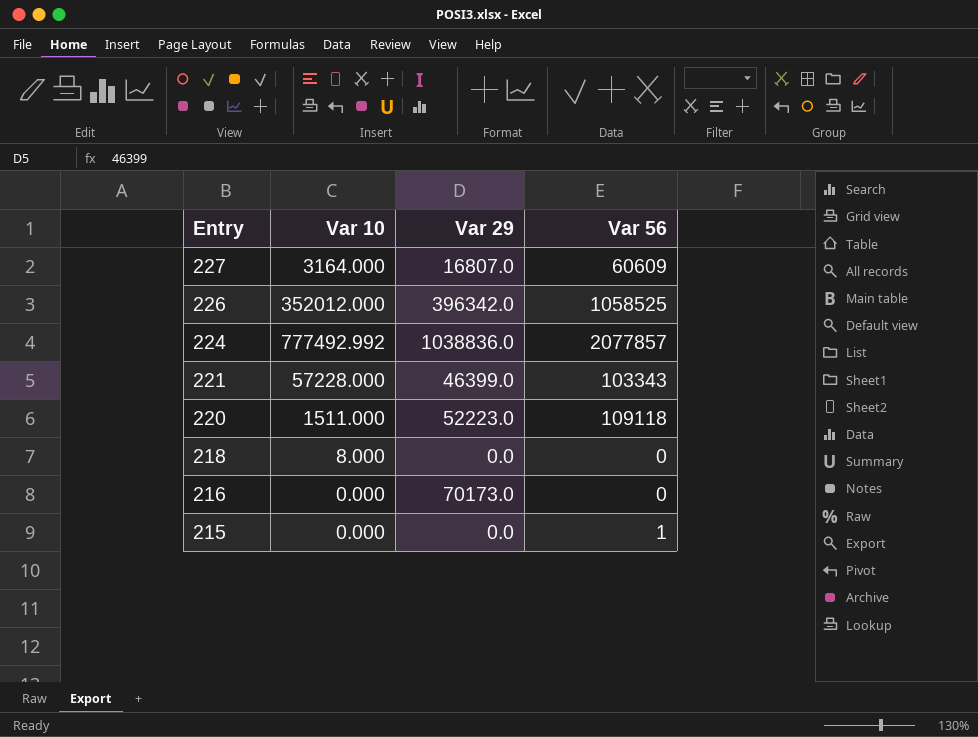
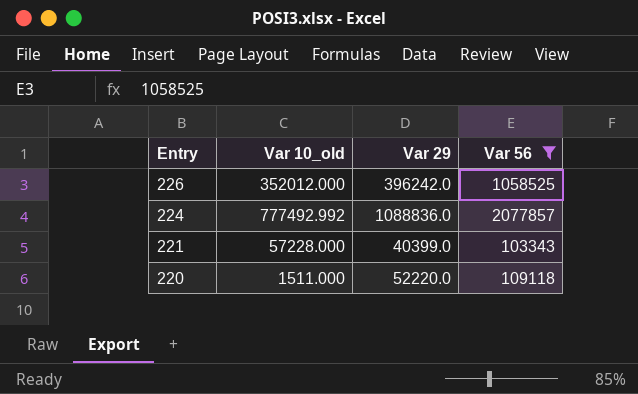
filter: none -> Var 56 >= 103343
column name: Var 10 -> Var 10_old
226 | Var 29: 396342.0 -> 396242.0
224 | Var 29: 1038836.0 -> 1088836.0
221 | Var 29: 46399.0 -> 40399.0
220 | Var 29: 52223.0 -> 52220.0

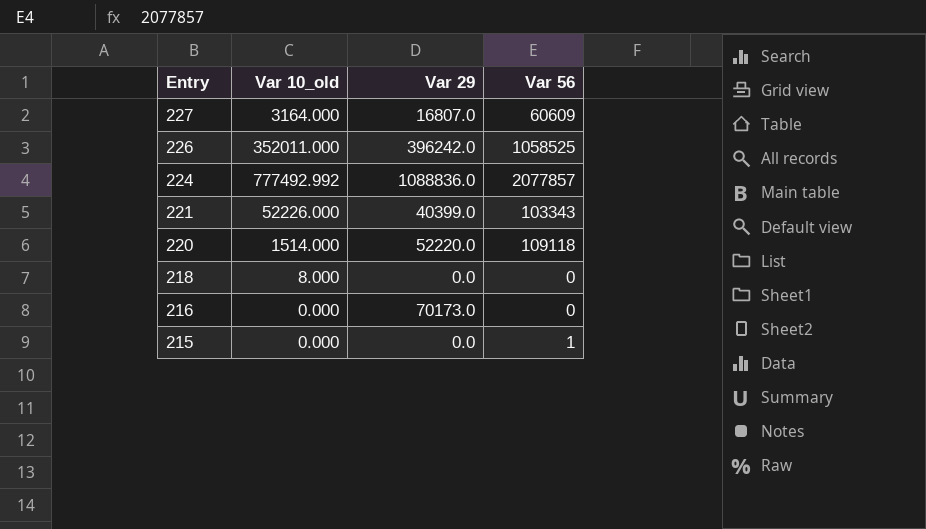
filter: Var 56 >= 103343 -> none
226 | Var 10_old: 352012.000 -> 352011.000
221 | Var 10_old: 57228.000 -> 52226.000
220 | Var 10_old: 1511.000 -> 1514.000

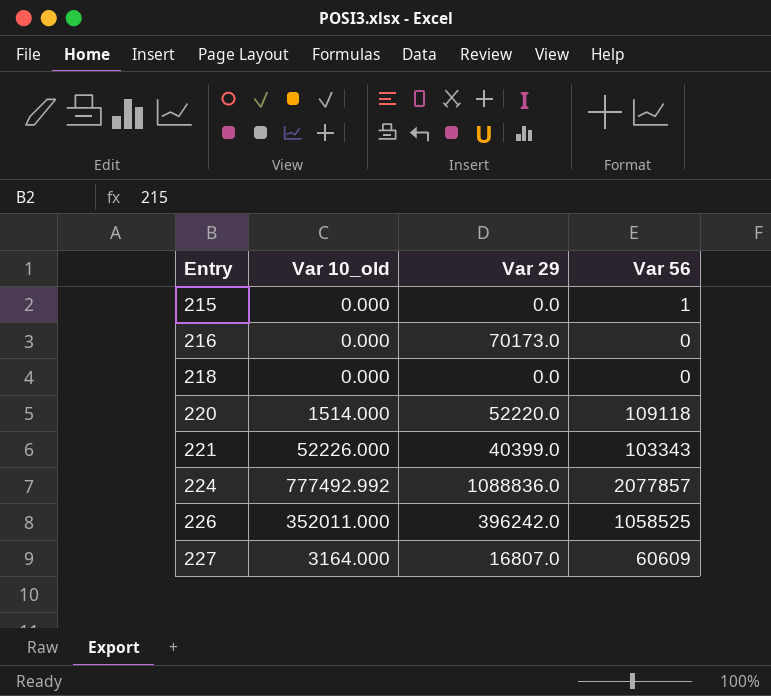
row order: Entry descending -> Entry ascending
218 | Var 10_old: 8.000 -> 0.000

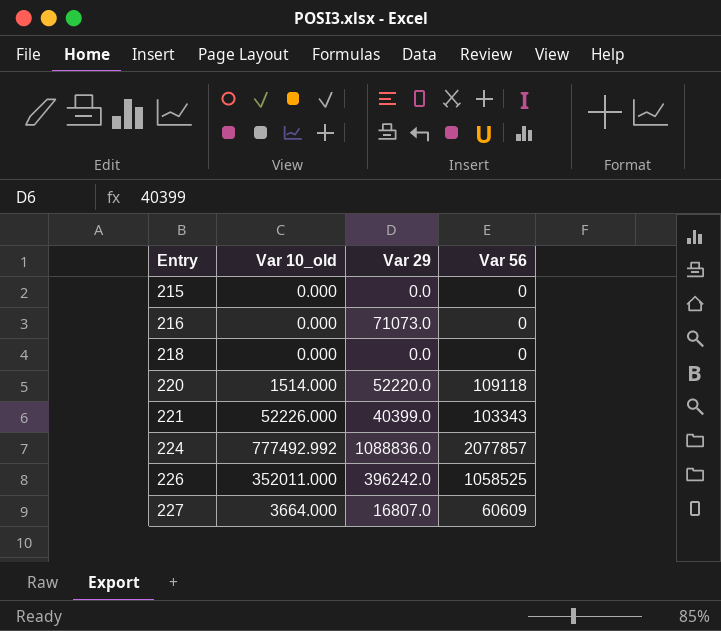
215 | Var 56: 1 -> 0
216 | Var 29: 70173.0 -> 71073.0
227 | Var 10_old: 3164.000 -> 3664.000

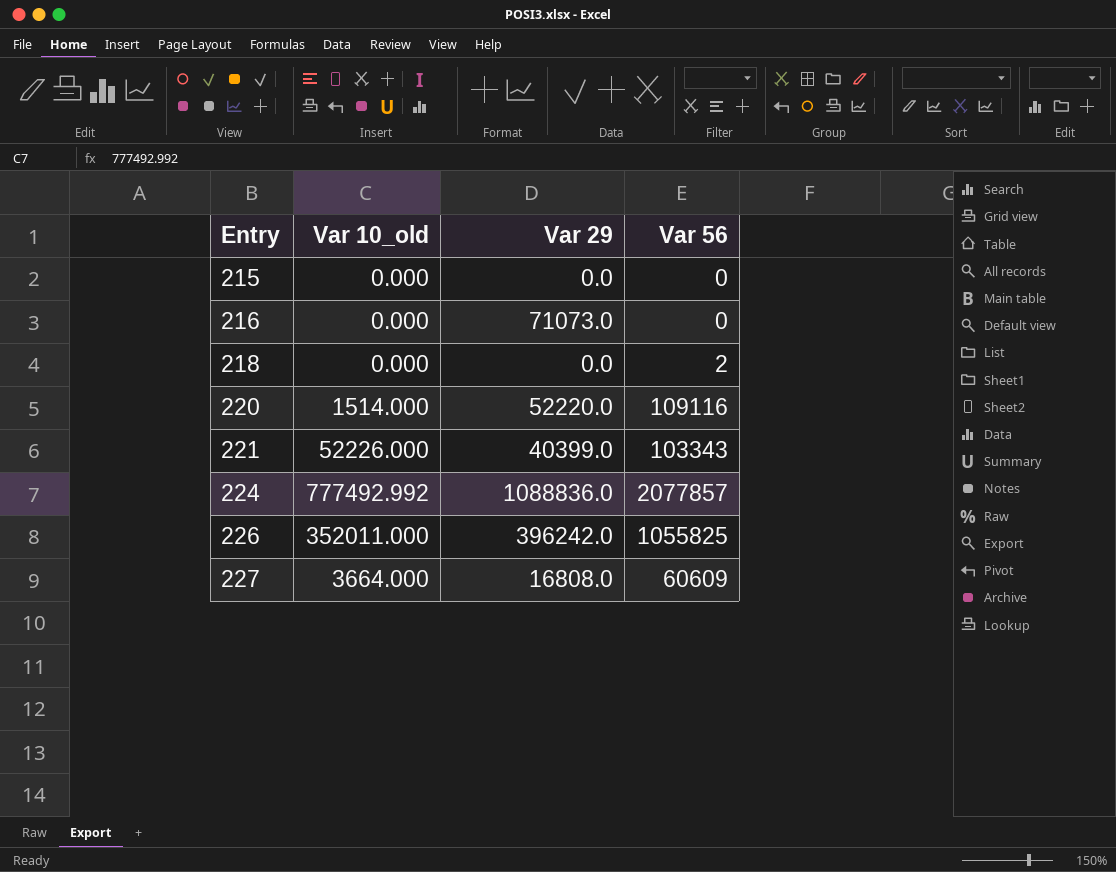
218 | Var 56: 0 -> 2
220 | Var 56: 109118 -> 109116
226 | Var 56: 1058525 -> 1055825
227 | Var 29: 16807.0 -> 16808.0

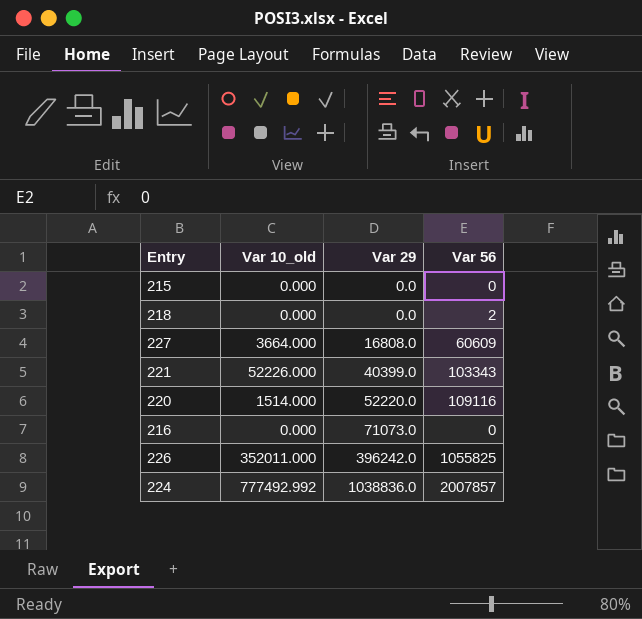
row order: Entry ascending -> Var 29 ascending
224 | Var 29: 1088836.0 -> 1038836.0
224 | Var 56: 2077857 -> 2007857

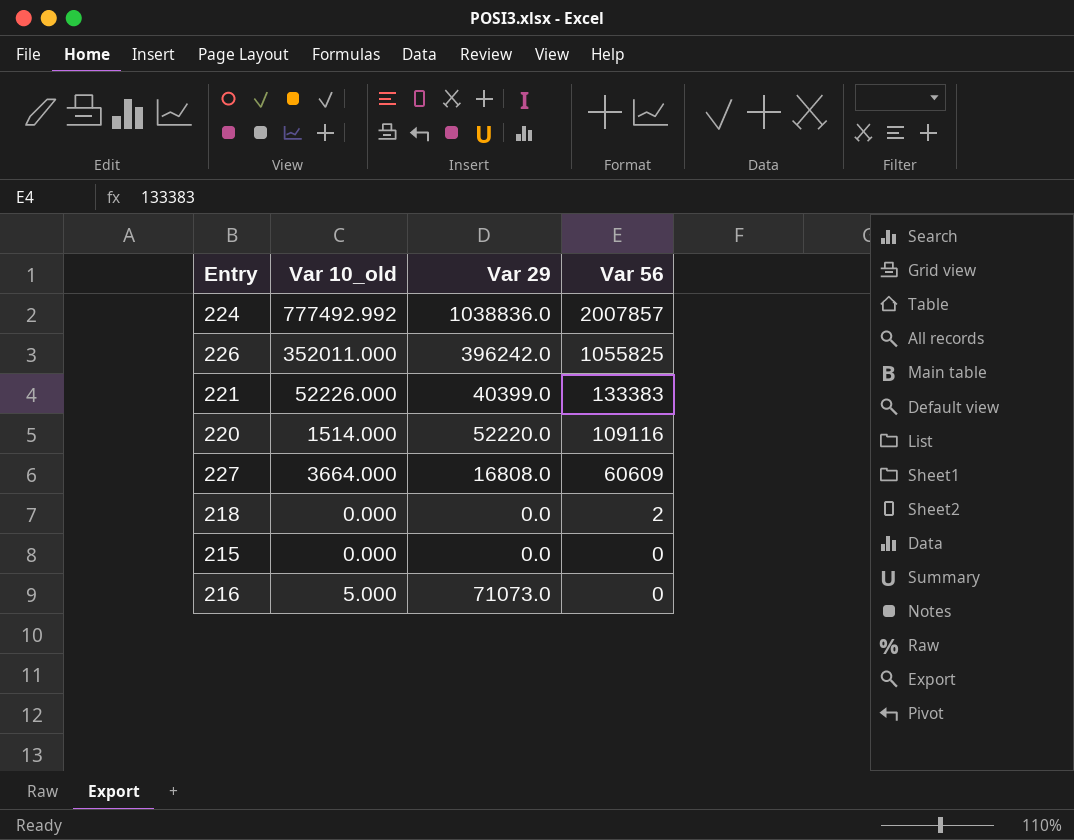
row order: Var 29 ascending -> Var 56 descending
221 | Var 56: 103343 -> 133383
216 | Var 10_old: 0.000 -> 5.000

